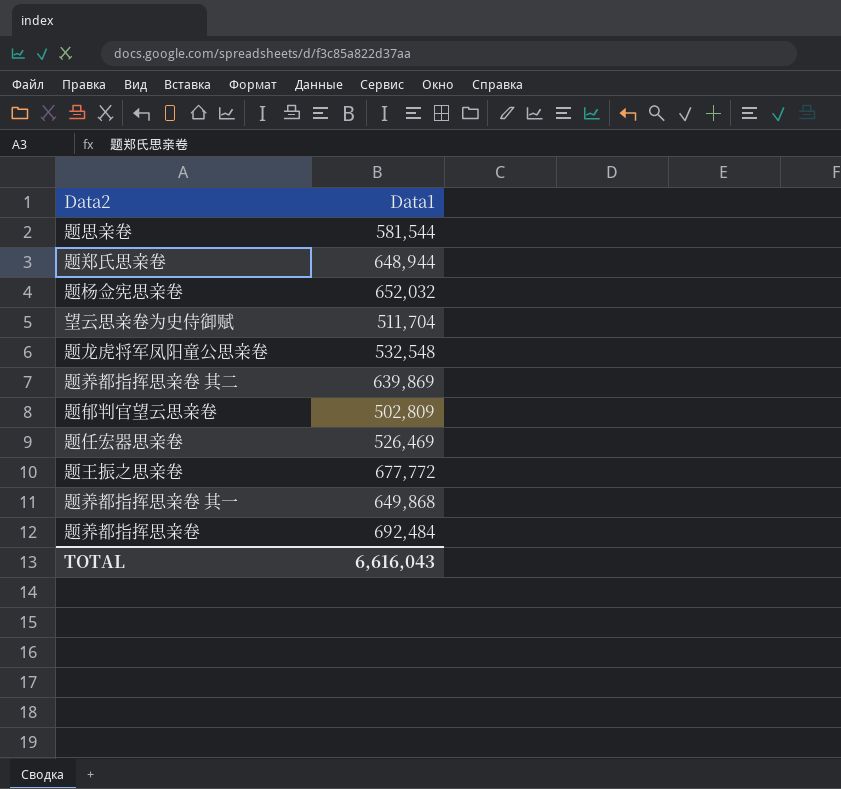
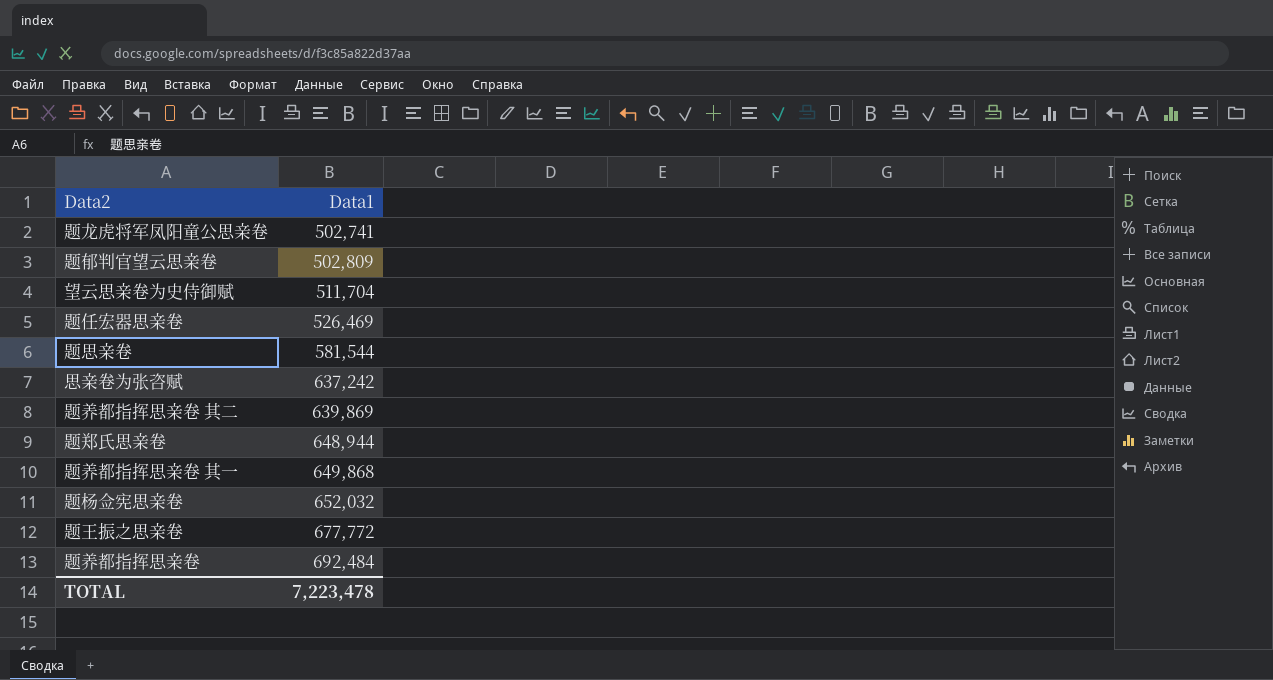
row order: none -> Data1 ascending
题龙虎将军凤阳童公思亲卷 | Data1: 532,548 -> 502,741
row 思亲卷为张咨赋: none -> 637,242
TOTAL | Data1: 6,616,043 -> 7,223,478

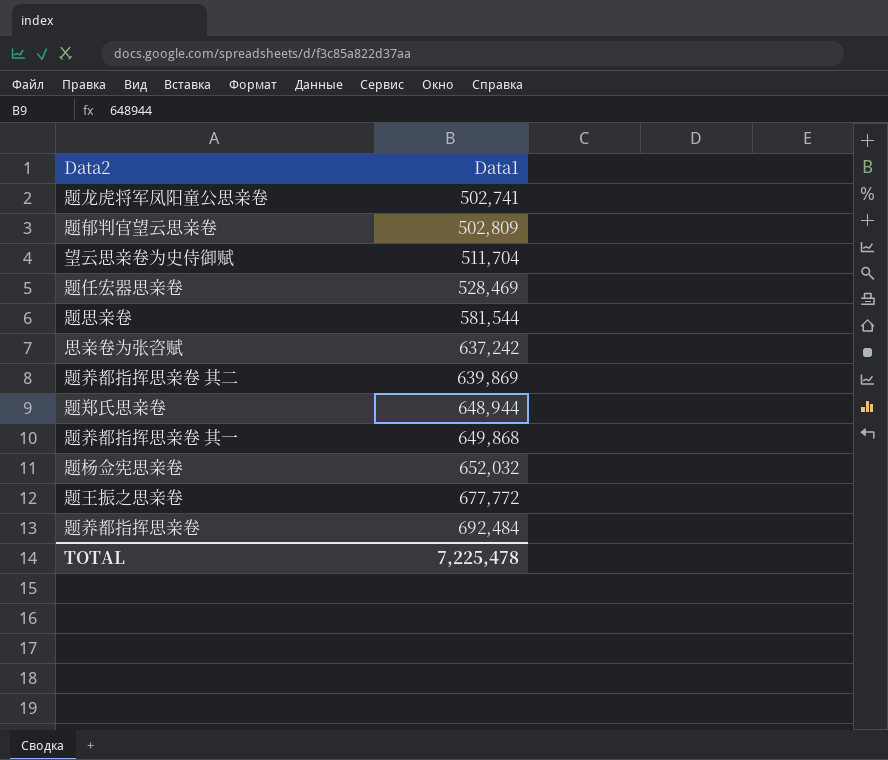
题任宏器思亲卷 | Data1: 526,469 -> 528,469
TOTAL | Data1: 7,223,478 -> 7,225,478

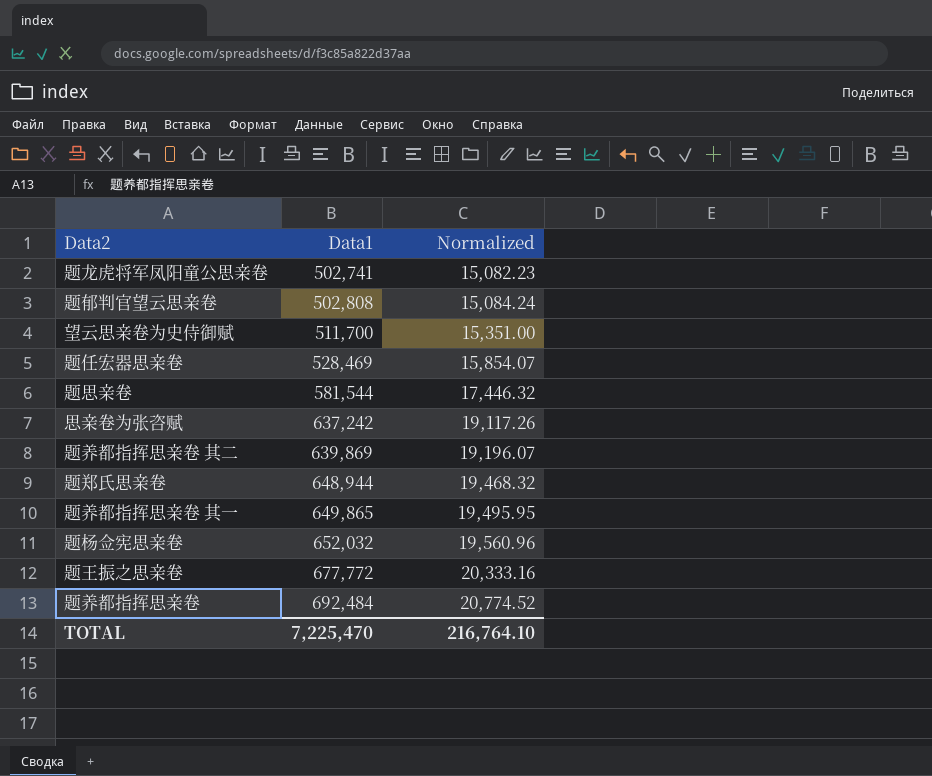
column Normalized | formula: none -> [Data1] * 0.03
题郁判官望云思亲卷 | Data1: 502,809 -> 502,808
望云思亲卷为史侍御赋 | Data1: 511,704 -> 511,700
题养都指挥思亲卷 其一 | Data1: 649,868 -> 649,865
TOTAL | Data1: 7,225,478 -> 7,225,470

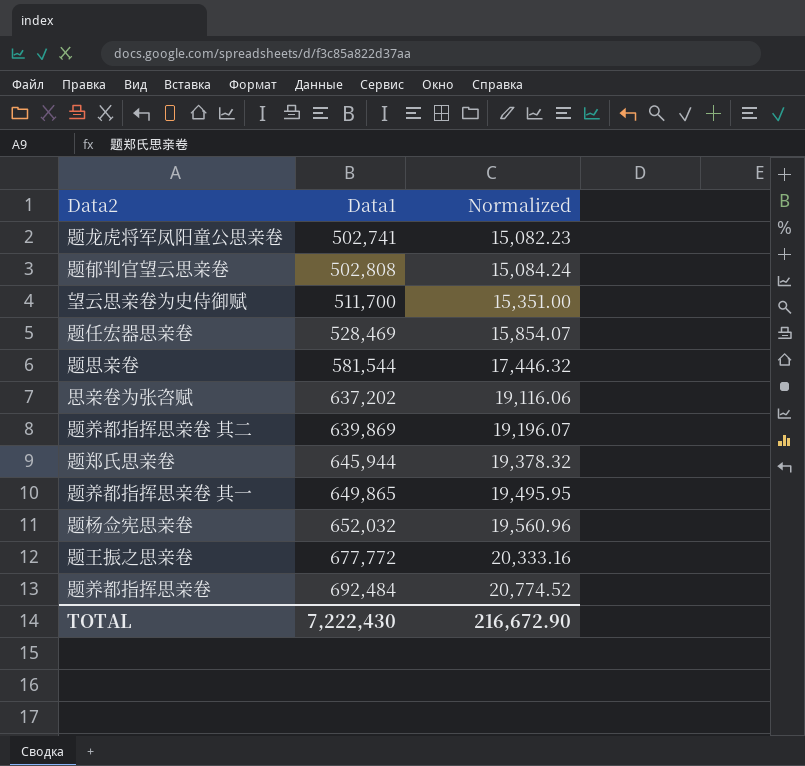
思亲卷为张咨赋 | Data1: 637,242 -> 637,202
思亲卷为张咨赋 | Normalized: 19,117.26 -> 19,116.06
题郑氏思亲卷 | Data1: 648,944 -> 645,944
题郑氏思亲卷 | Normalized: 19,468.32 -> 19,378.32
TOTAL | Data1: 7,225,470 -> 7,222,430
TOTAL | Normalized: 216,764.10 -> 216,672.90

